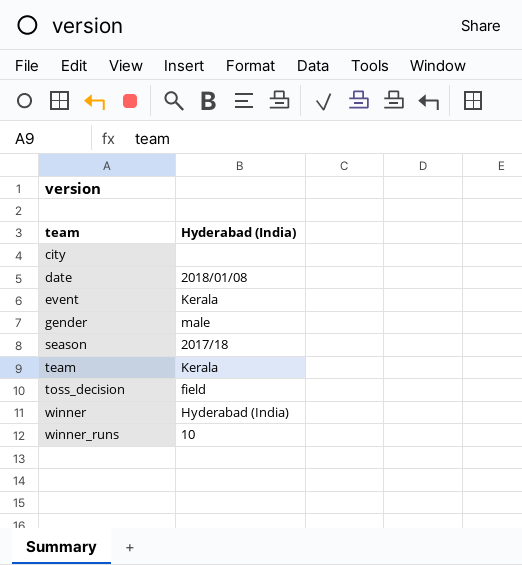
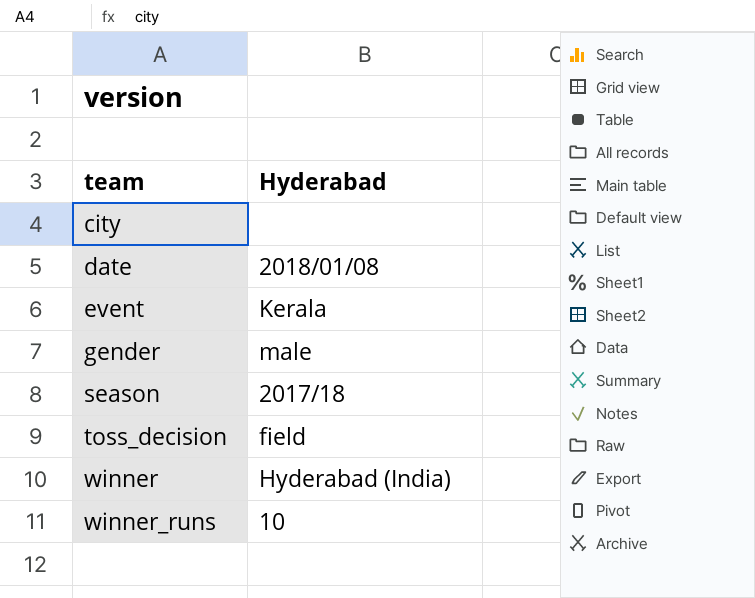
column name: Hyderabad (India) -> Hyderabad
row team: Kerala -> none

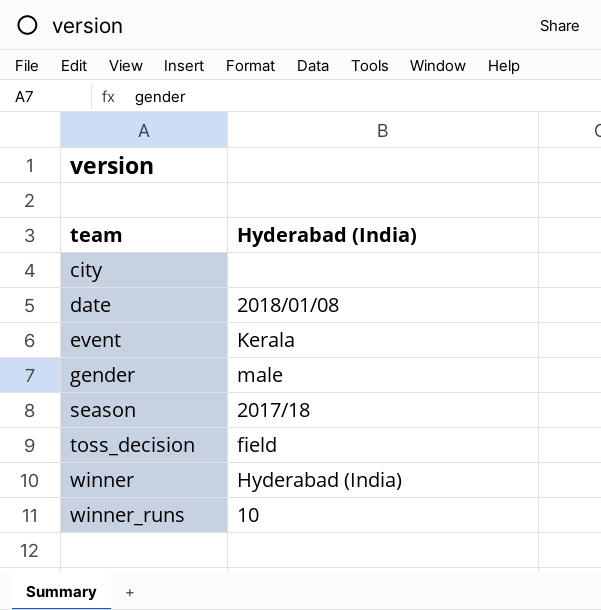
column name: Hyderabad -> Hyderabad (India)

